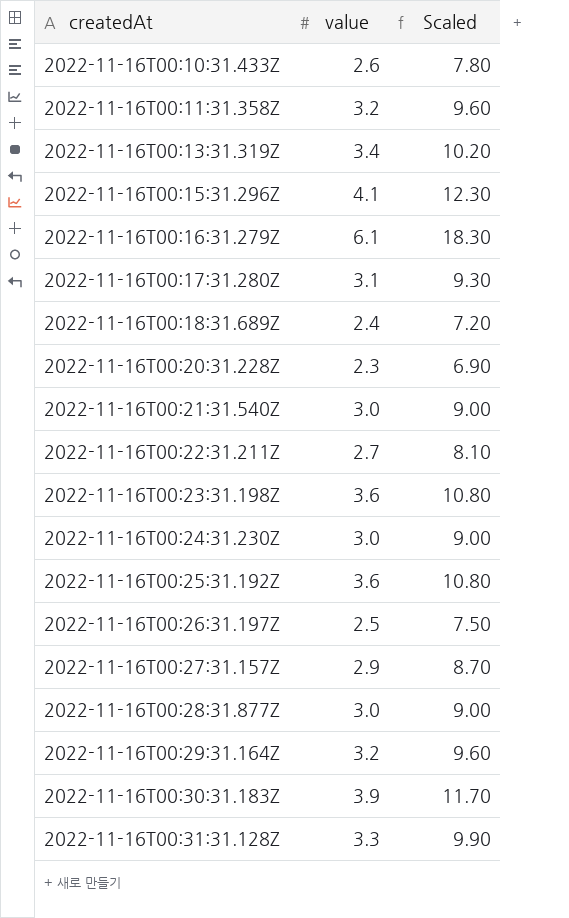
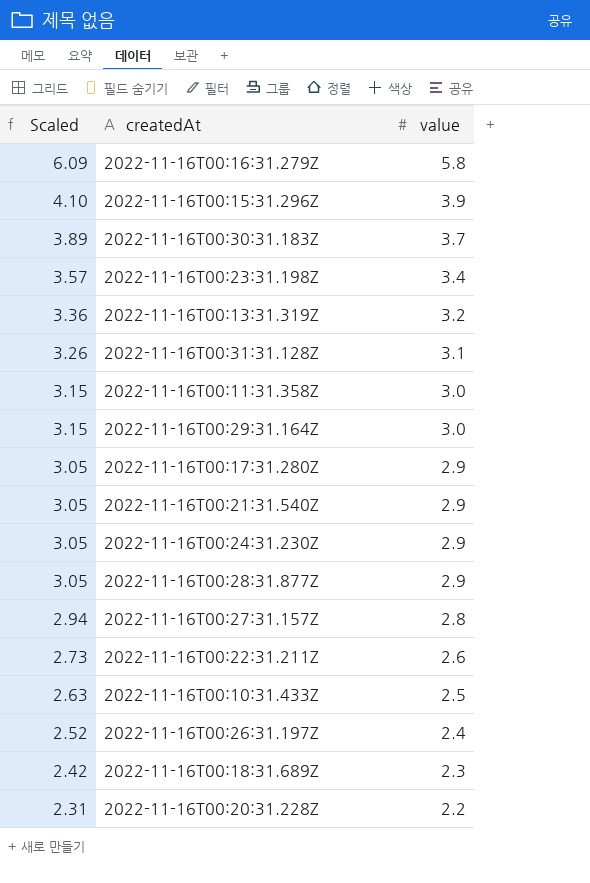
row order: createdAt ascending -> Scaled descending
column Scaled | formula: [value] * 3 -> [value] * 1.05
column Scaled | position: 3 -> 1
row 2022-11-16T00:25:31.192Z: 3.6 | 10.80 -> none
2022-11-16T00:16:31.279Z | value: 6.1 -> 5.8
2022-11-16T00:15:31.296Z | value: 4.1 -> 3.9
2022-11-16T00:30:31.183Z | value: 3.9 -> 3.7
2022-11-16T00:23:31.198Z | value: 3.6 -> 3.4
2022-11-16T00:13:31.319Z | value: 3.4 -> 3.2
2022-11-16T00:31:31.128Z | value: 3.3 -> 3.1
2022-11-16T00:11:31.358Z | value: 3.2 -> 3.0
2022-11-16T00:29:31.164Z | value: 3.2 -> 3.0
2022-11-16T00:17:31.280Z | value: 3.1 -> 2.9
2022-11-16T00:21:31.540Z | value: 3.0 -> 2.9
2022-11-16T00:24:31.230Z | value: 3.0 -> 2.9
2022-11-16T00:28:31.877Z | value: 3.0 -> 2.9
2022-11-16T00:27:31.157Z | value: 2.9 -> 2.8
2022-11-16T00:22:31.211Z | value: 2.7 -> 2.6
2022-11-16T00:10:31.433Z | value: 2.6 -> 2.5
2022-11-16T00:26:31.197Z | value: 2.5 -> 2.4
2022-11-16T00:18:31.689Z | value: 2.4 -> 2.3
2022-11-16T00:20:31.228Z | value: 2.3 -> 2.2

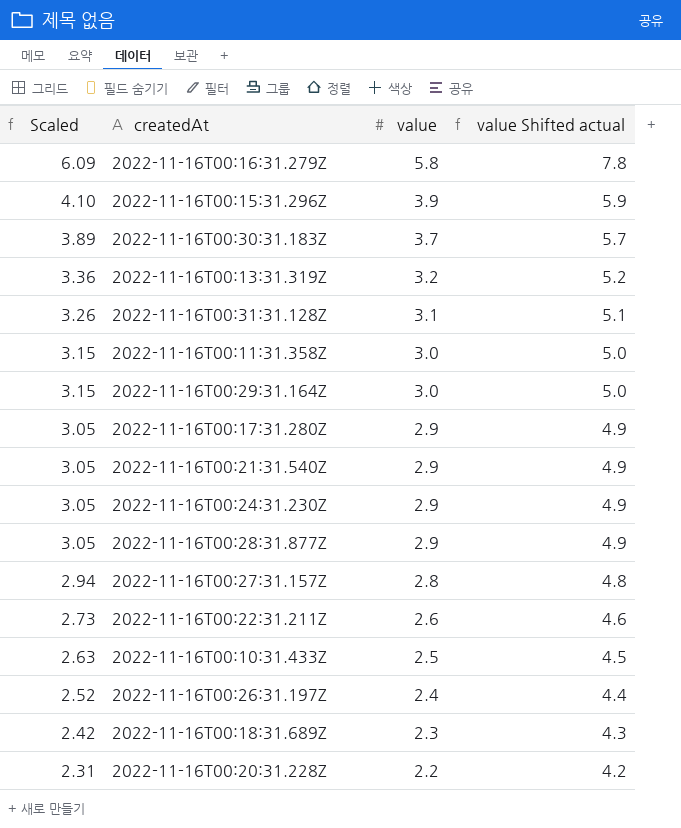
column value Shifted actual | formula: none -> [value] + 2
row 2022-11-16T00:23:31.198Z: 3.57 | 3.4 -> none

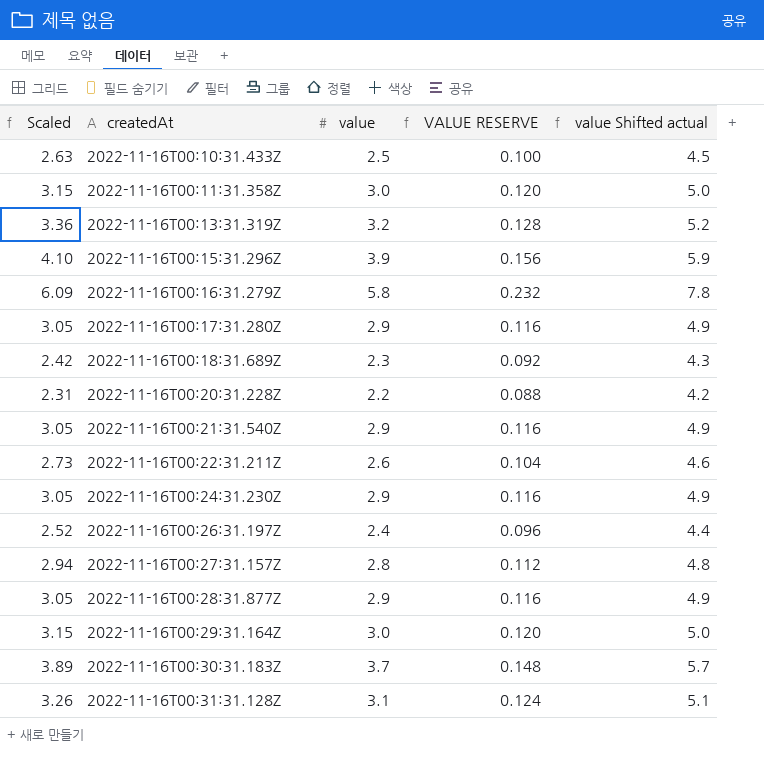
row order: Scaled descending -> createdAt ascending
column VALUE RESERVE | formula: none -> [value] * 0.04

